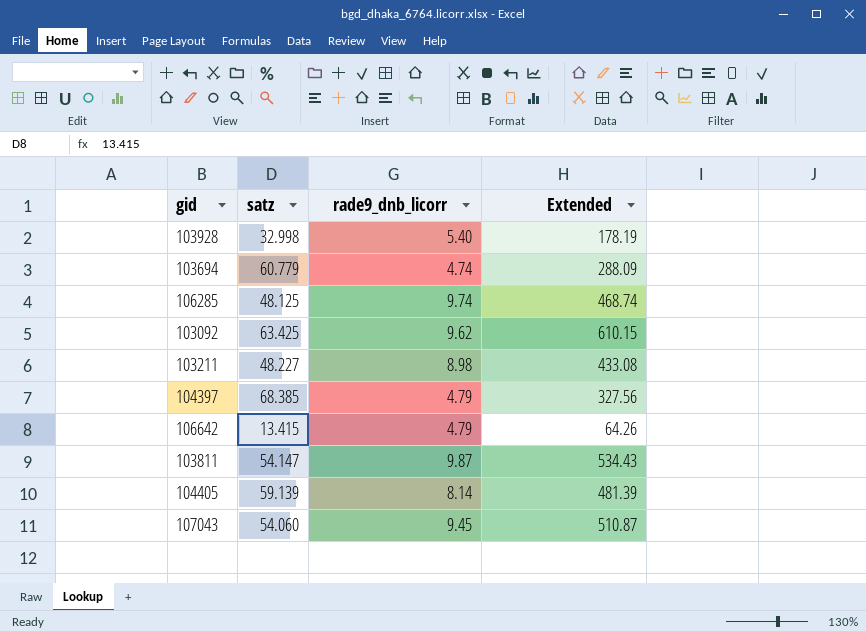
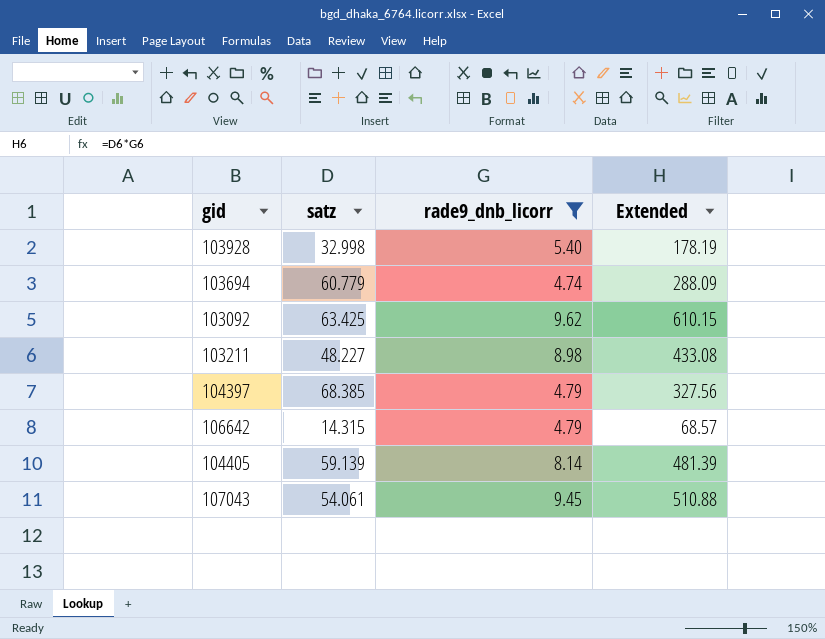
filter: none -> rade9_dnb_licorr <= 9.62
106642 | satz: 13.415 -> 14.315
106642 | Extended: 64.26 -> 68.57
107043 | satz: 54.060 -> 54.061
107043 | Extended: 510.87 -> 510.88

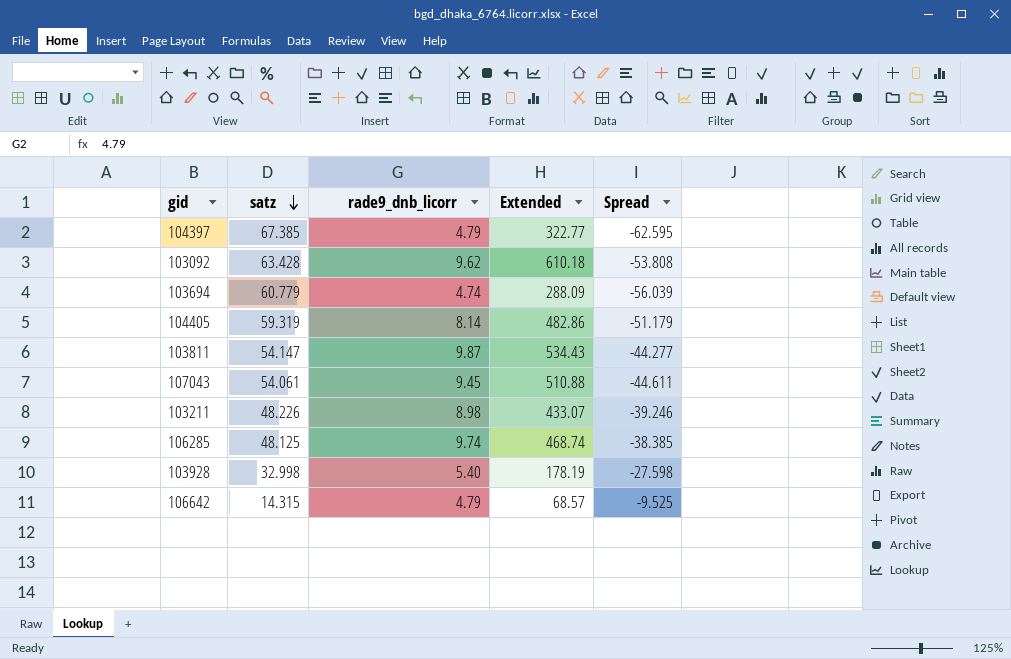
filter: rade9_dnb_licorr <= 9.62 -> none
row order: none -> satz descending
column Spread | formula: none -> [rade9_dnb_licorr] - [satz]
104397 | satz: 68.385 -> 67.385
104397 | Extended: 327.56 -> 322.77
103092 | satz: 63.425 -> 63.428
103092 | Extended: 610.15 -> 610.18
104405 | satz: 59.139 -> 59.319
104405 | Extended: 481.39 -> 482.86
103211 | satz: 48.227 -> 48.226
103211 | Extended: 433.08 -> 433.07

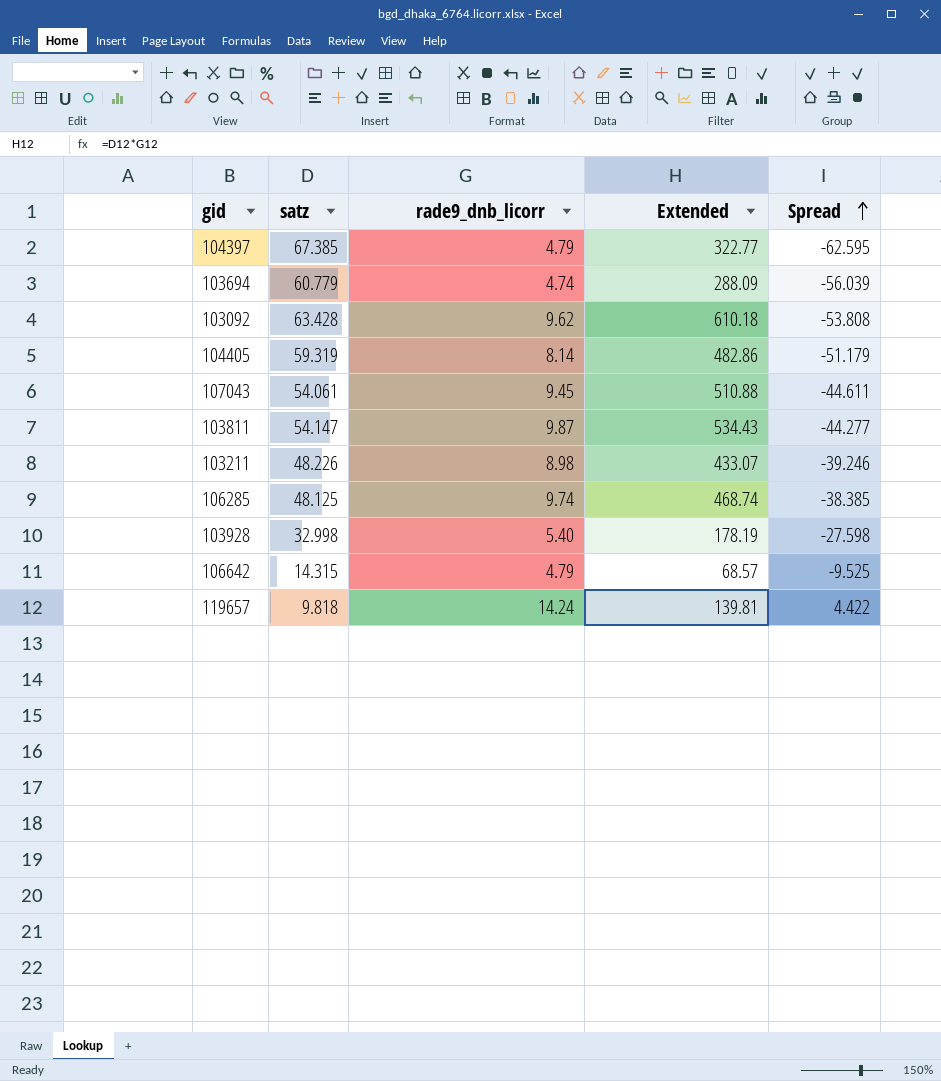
row order: satz descending -> Spread ascending
row 119657: none -> 9.818 | 14.24 | 139.81 | 4.422

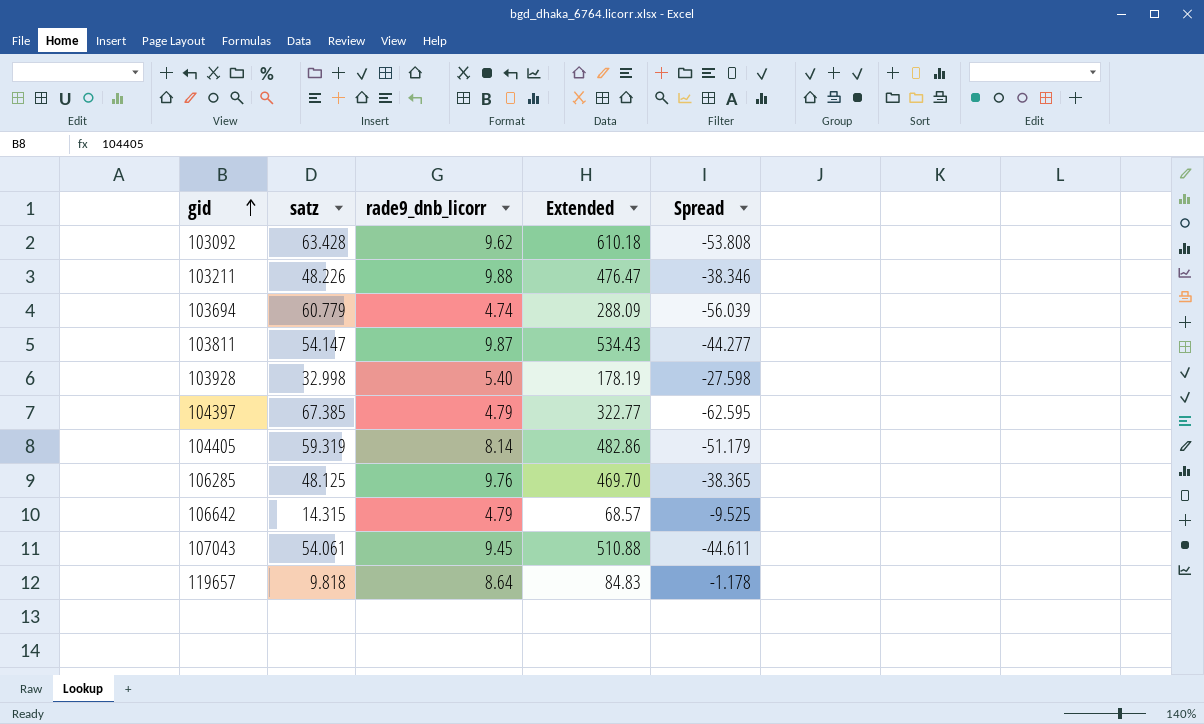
row order: Spread ascending -> gid ascending
103211 | rade9_dnb_licorr: 8.98 -> 9.88
103211 | Extended: 433.07 -> 476.47
103211 | Spread: -39.246 -> -38.346
106285 | rade9_dnb_licorr: 9.74 -> 9.76
106285 | Extended: 468.74 -> 469.70
106285 | Spread: -38.385 -> -38.365
119657 | rade9_dnb_licorr: 14.24 -> 8.64
119657 | Extended: 139.81 -> 84.83
119657 | Spread: 4.422 -> -1.178

